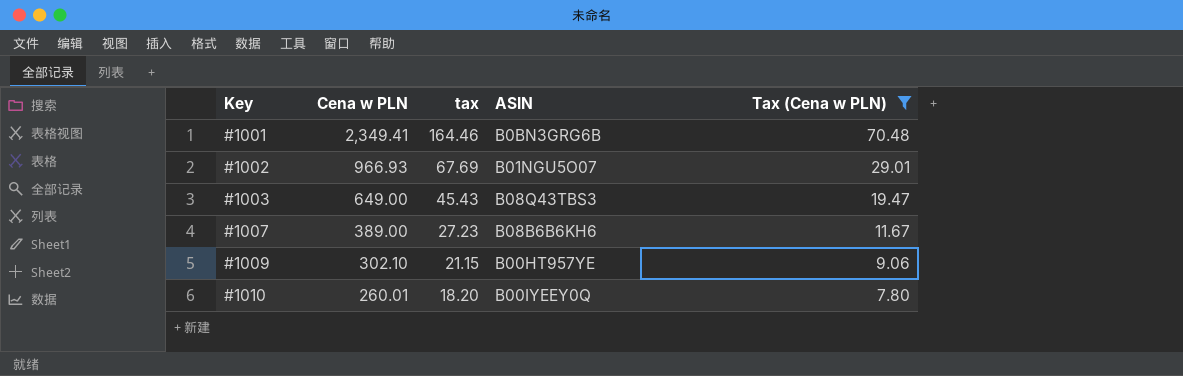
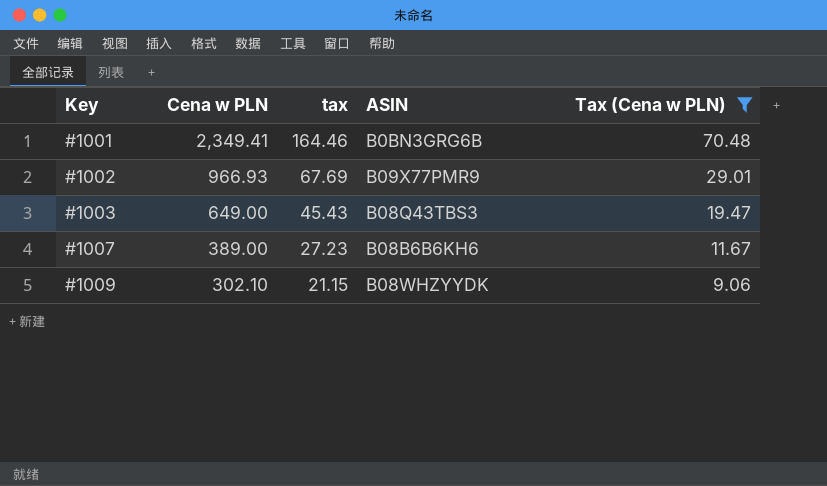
row #1010: 260.01 | 18.20 | B00IYEEY0Q | 7.80 -> none
#1002 | ASIN: B01NGU5O07 -> B09X77PMR9
#1009 | ASIN: B00HT957YE -> B08WHZYYDK

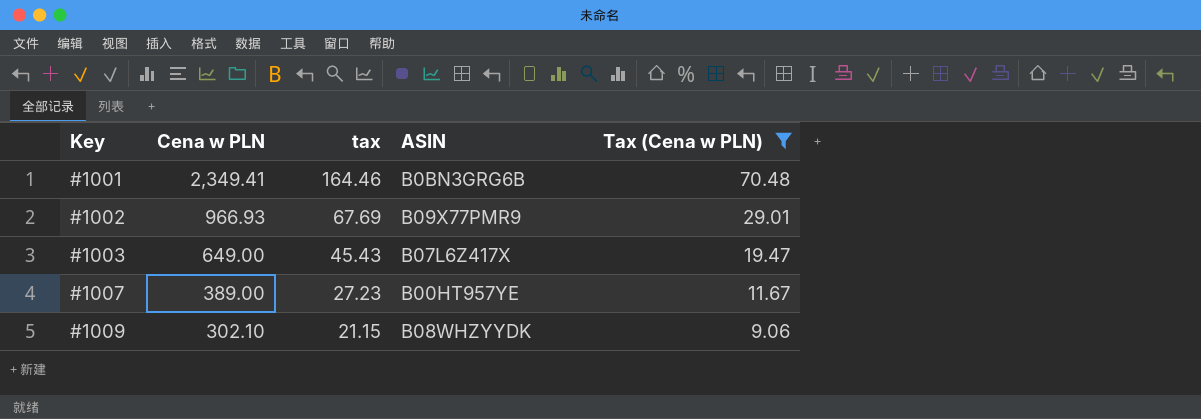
#1003 | ASIN: B08Q43TBS3 -> B07L6Z417X
#1007 | ASIN: B08B6B6KH6 -> B00HT957YE

